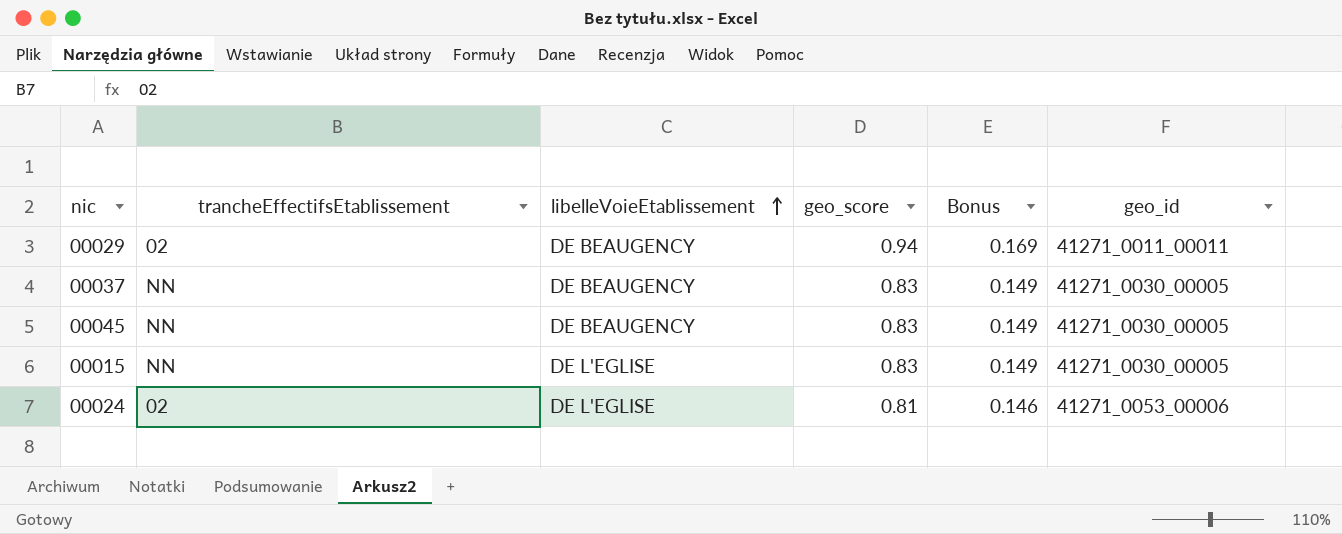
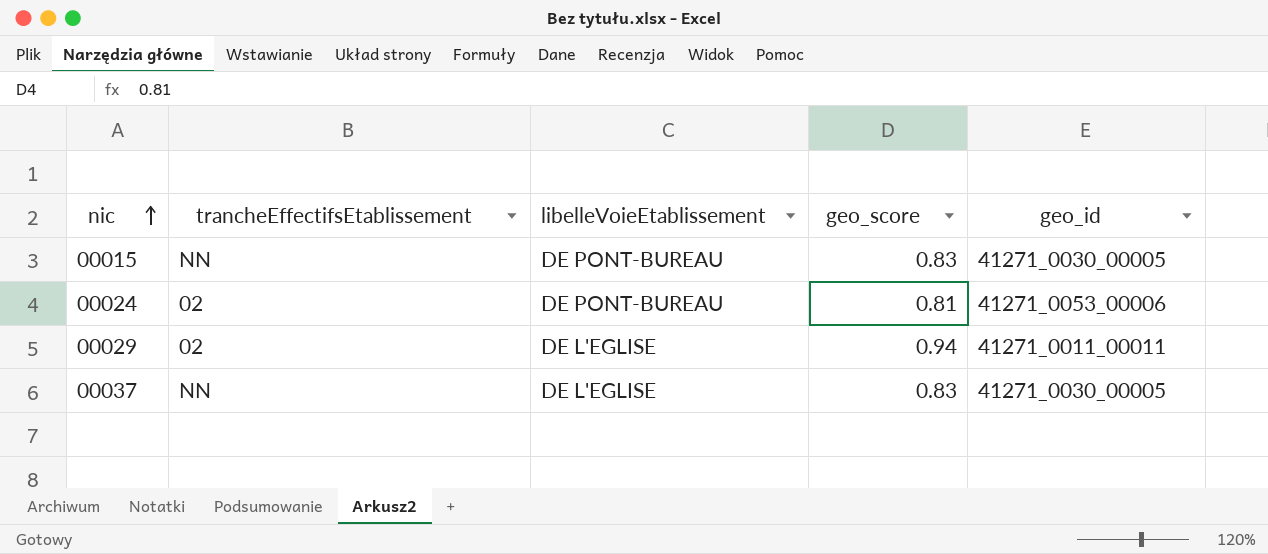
row order: libelleVoieEtablissement ascending -> nic ascending
column Bonus | formula: [geo_score] * 0.18 -> none
row 00045: NN | DE BEAUGENCY | 0.83 | 0.149 | 41271_0030_00005 -> none
00015 | libelleVoieEtablissement: DE L'EGLISE -> DE PONT-BUREAU
00024 | libelleVoieEtablissement: DE L'EGLISE -> DE PONT-BUREAU
00029 | libelleVoieEtablissement: DE BEAUGENCY -> DE L'EGLISE
00037 | libelleVoieEtablissement: DE BEAUGENCY -> DE L'EGLISE

